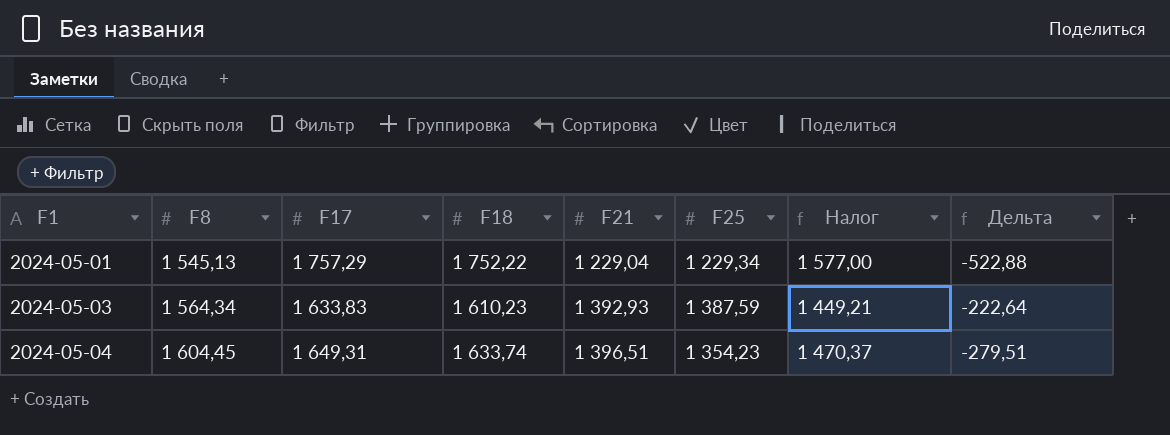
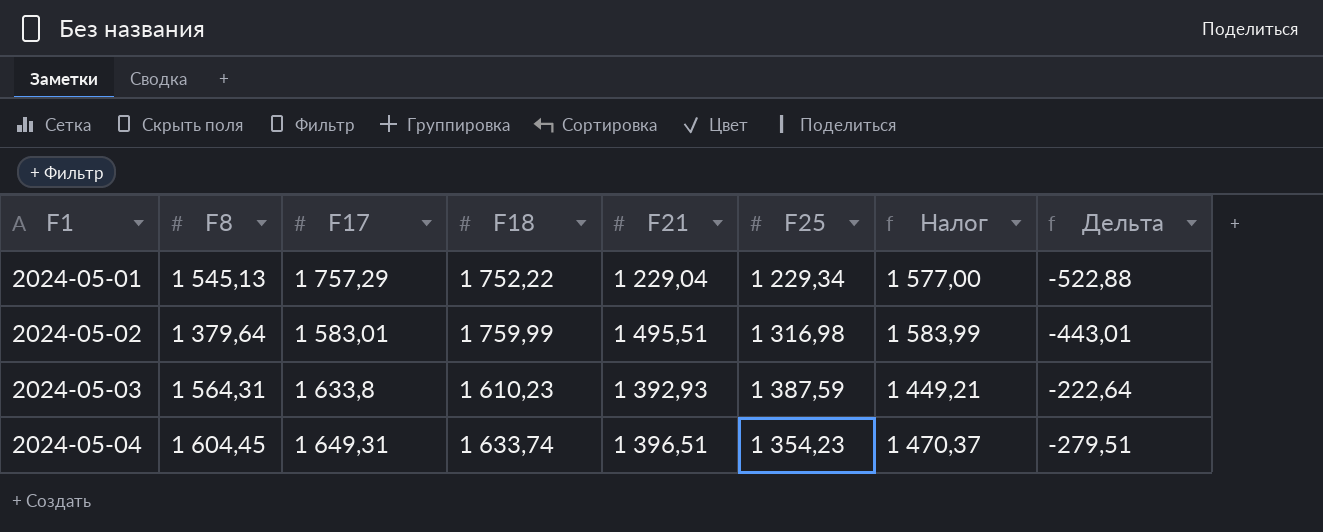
row 2024-05-02: none -> 1 379,64 | 1 583,01 | 1 759,99 | 1 495,51 | 1 316,98 | 1 583,99 | -443,01
2024-05-03 | F8: 1 564,34 -> 1 564,31
2024-05-03 | F17: 1 633,83 -> 1 633,8

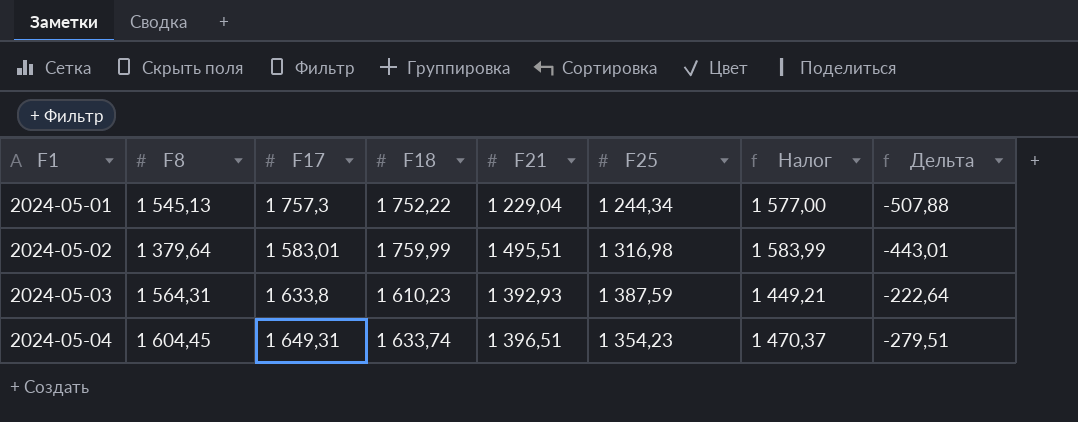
2024-05-01 | F17: 1 757,29 -> 1 757,3
2024-05-01 | F25: 1 229,34 -> 1 244,34
2024-05-01 | Дельта: -522,88 -> -507,88

